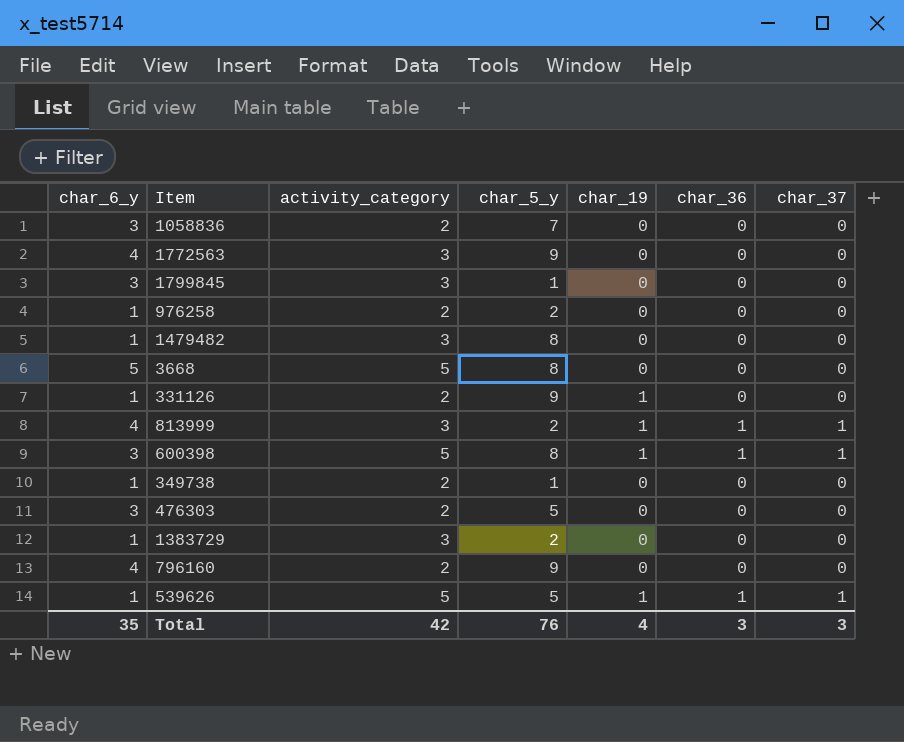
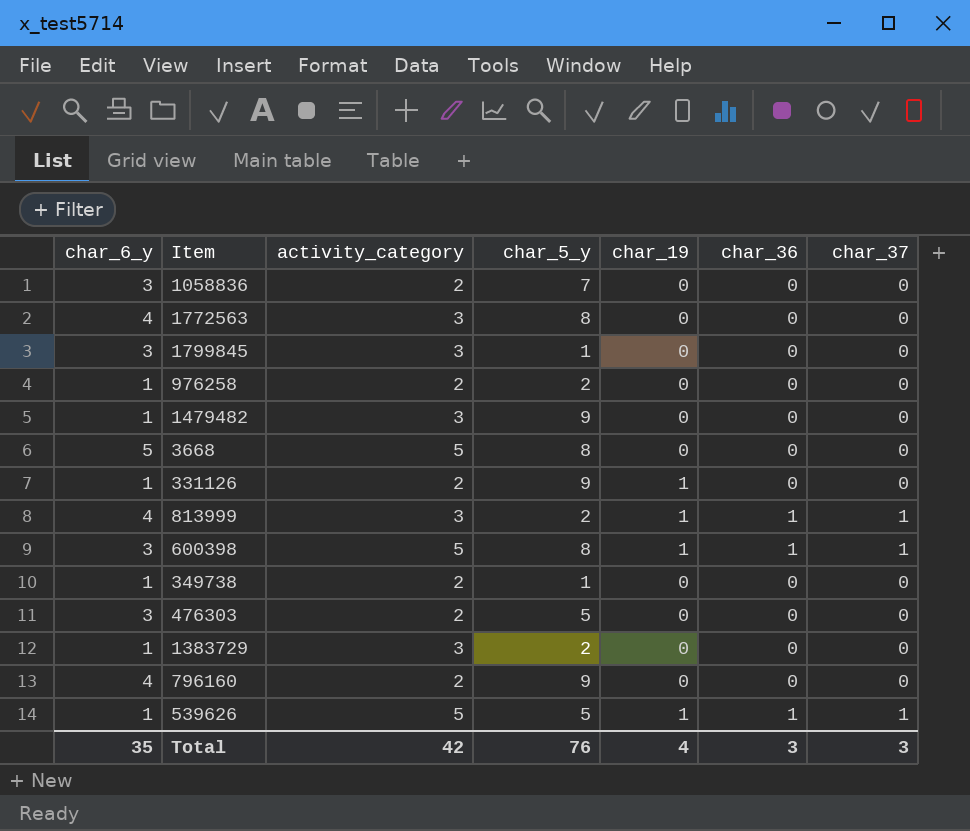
1772563 | char_5_y: 9 -> 8
1479482 | char_5_y: 8 -> 9

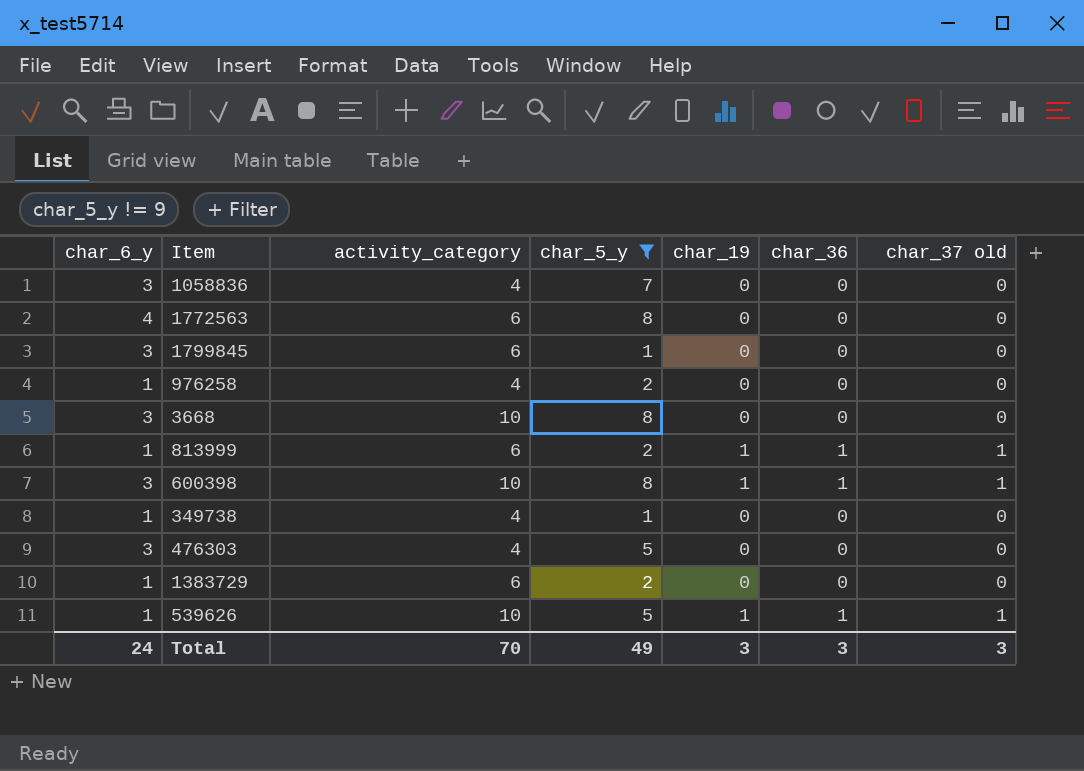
filter: none -> char_5_y != 9
column name: char_37 -> char_37 old
1058836 | activity_category: 2 -> 4
1772563 | activity_category: 3 -> 6
1799845 | activity_category: 3 -> 6
976258 | activity_category: 2 -> 4
3668 | char_6_y: 5 -> 3
3668 | activity_category: 5 -> 10
813999 | char_6_y: 4 -> 1
813999 | activity_category: 3 -> 6
600398 | activity_category: 5 -> 10
349738 | activity_category: 2 -> 4
476303 | activity_category: 2 -> 4
1383729 | activity_category: 3 -> 6
539626 | activity_category: 5 -> 10
Total | char_6_y: 35 -> 24
Total | activity_category: 42 -> 70
Total | char_5_y: 76 -> 49
Total | char_19: 4 -> 3

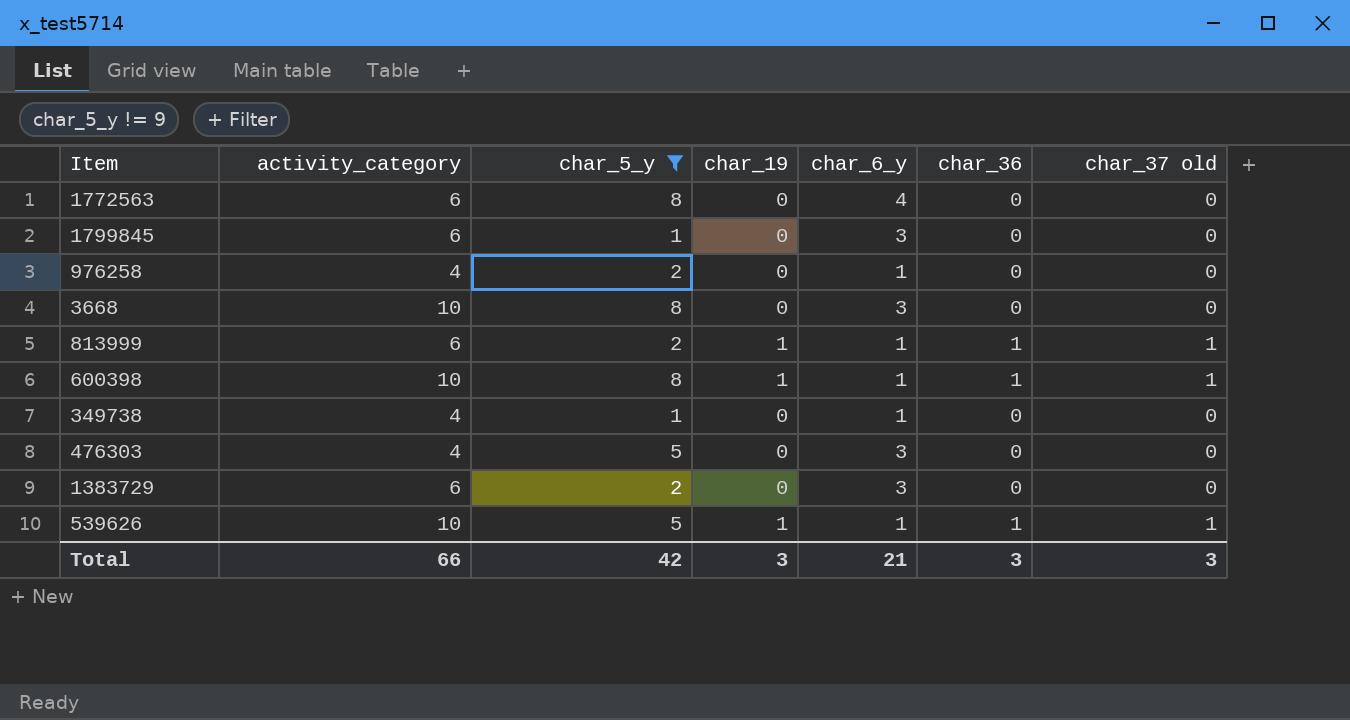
column char_6_y | position: 1 -> 5
row 1058836: 3 | 4 | 7 | 0 | 0 | 0 -> none
600398 | char_6_y: 3 -> 1
1383729 | char_6_y: 1 -> 3
Total | activity_category: 70 -> 66
Total | char_5_y: 49 -> 42
Total | char_6_y: 24 -> 21

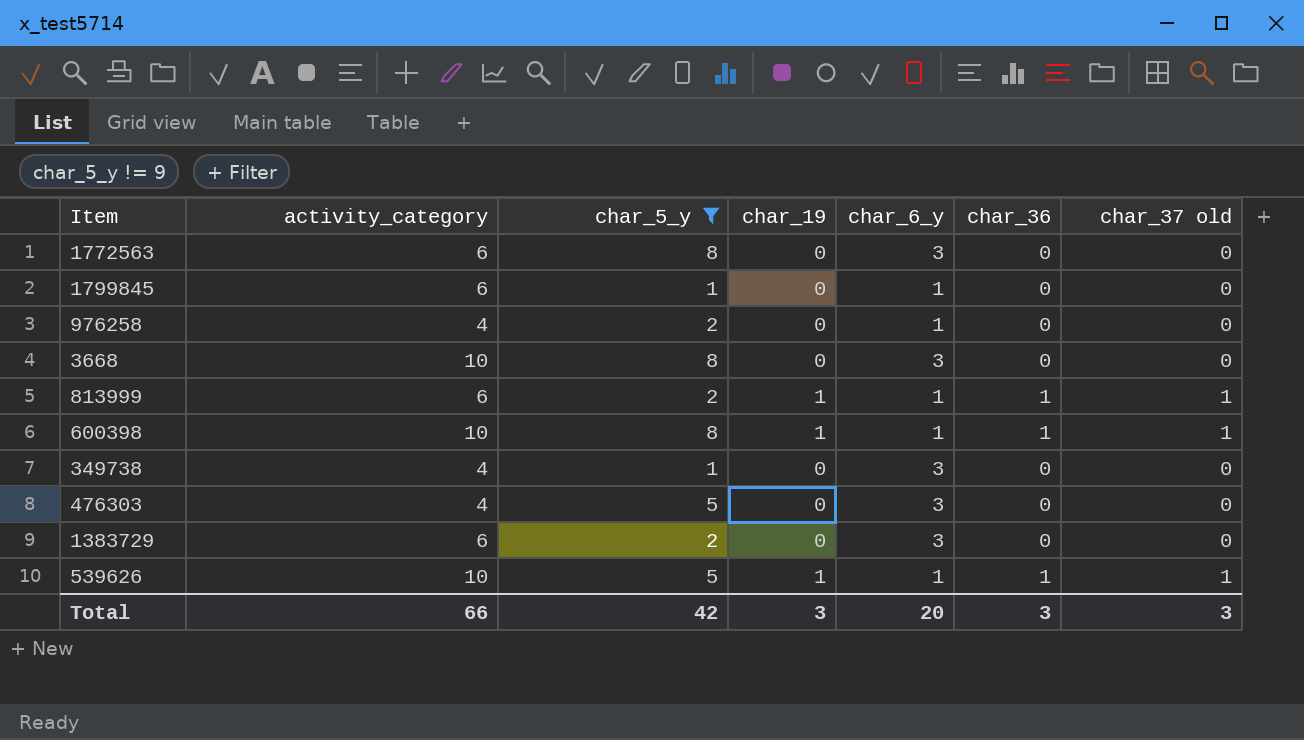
1772563 | char_6_y: 4 -> 3
1799845 | char_6_y: 3 -> 1
349738 | char_6_y: 1 -> 3
Total | char_6_y: 21 -> 20

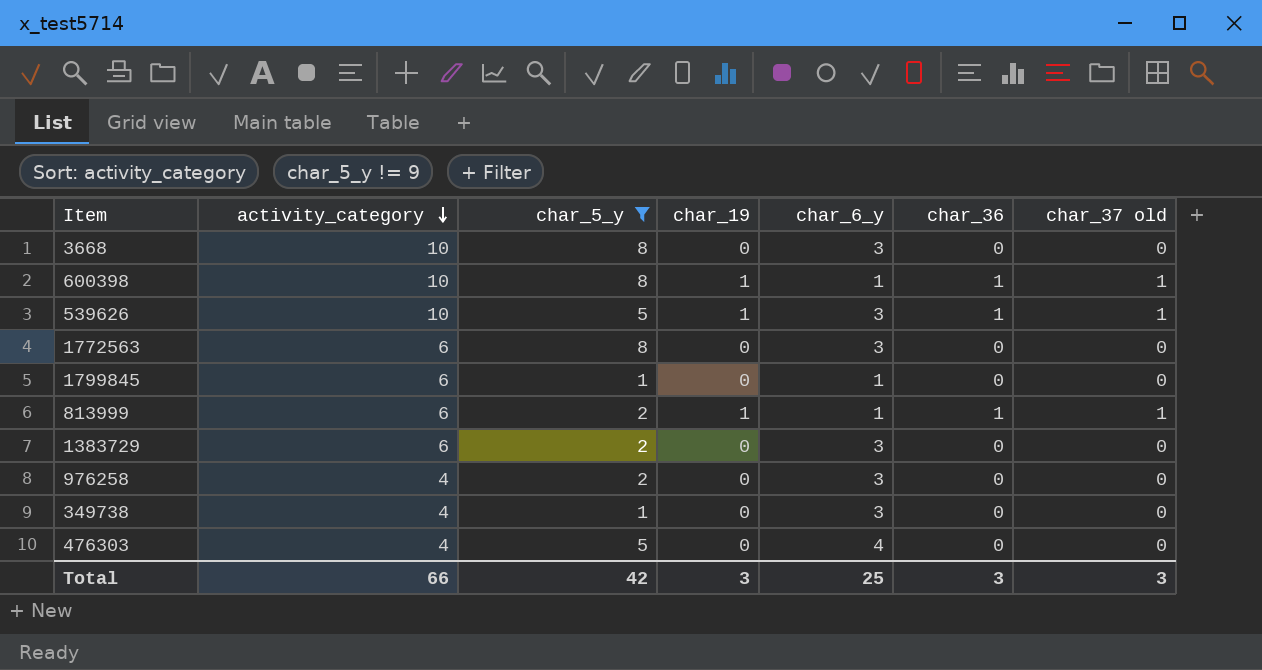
row order: none -> activity_category descending
539626 | char_6_y: 1 -> 3
976258 | char_6_y: 1 -> 3
476303 | char_6_y: 3 -> 4
Total | char_6_y: 20 -> 25

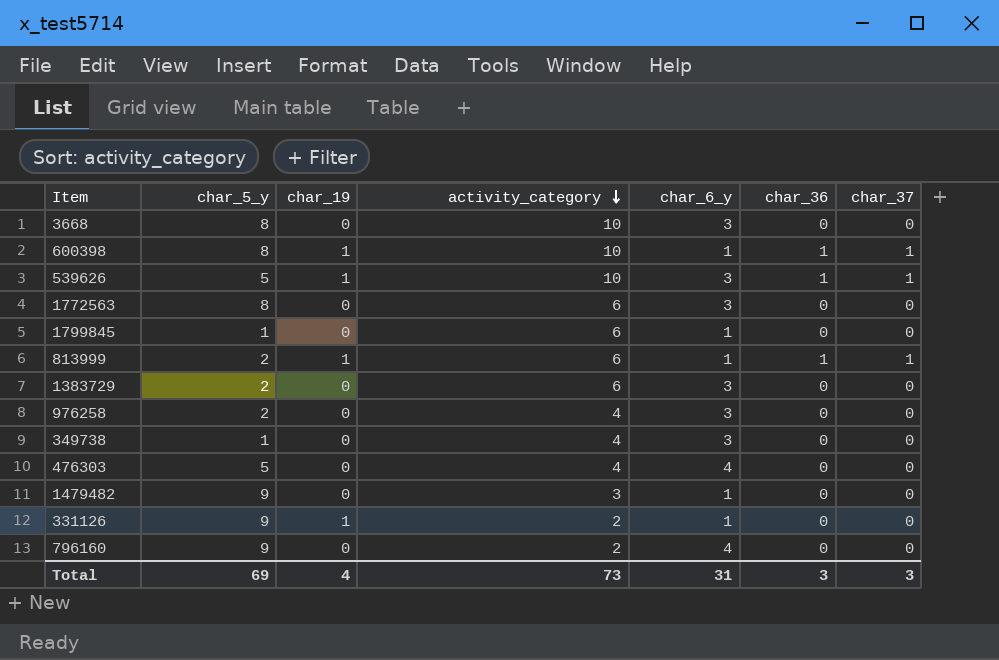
filter: char_5_y != 9 -> none
column activity_category | position: 2 -> 4
column name: char_37 old -> char_37
Total | char_5_y: 42 -> 69
Total | char_19: 3 -> 4
Total | activity_category: 66 -> 73
Total | char_6_y: 25 -> 31

